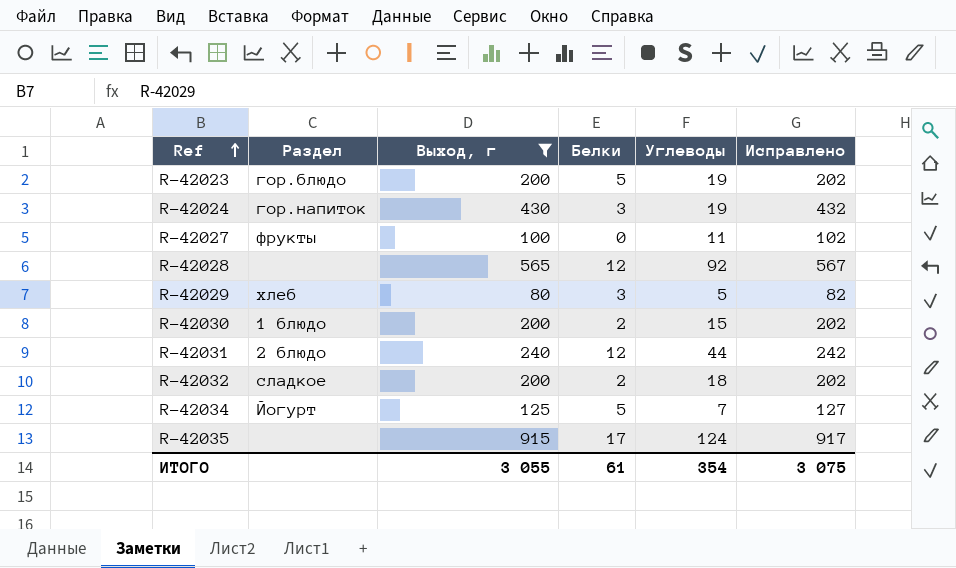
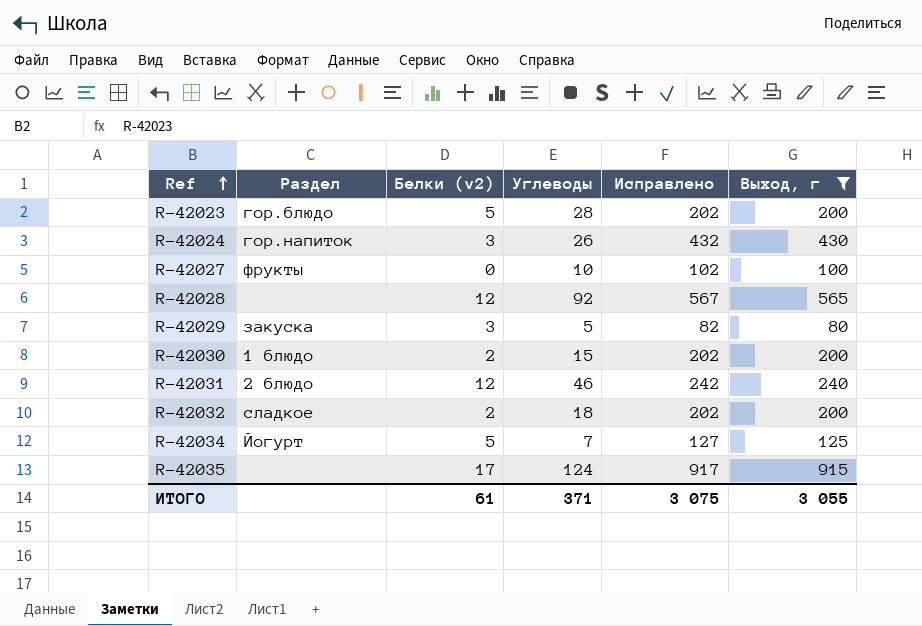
column name: Белки -> Белки (v2)
column Выход, г | position: 3 -> 6
R-42023 | Углеводы: 19 -> 28
R-42024 | Углеводы: 19 -> 26
R-42027 | Углеводы: 11 -> 10
R-42029 | Раздел: хлеб -> закуска
R-42031 | Углеводы: 44 -> 46
ИТОГО | Углеводы: 354 -> 371

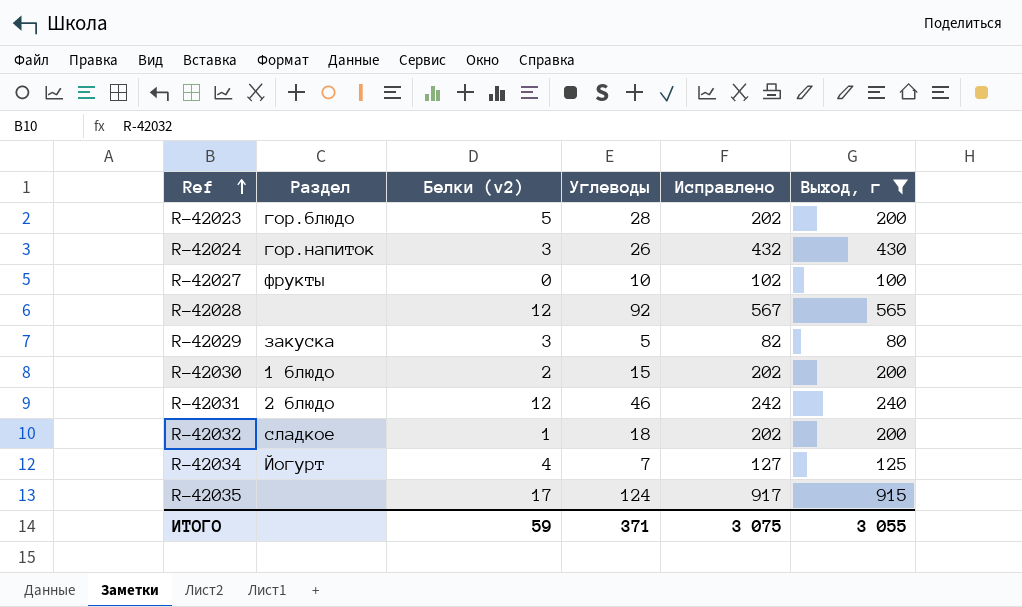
R-42032 | Белки (v2): 2 -> 1
R-42034 | Белки (v2): 5 -> 4
ИТОГО | Белки (v2): 61 -> 59

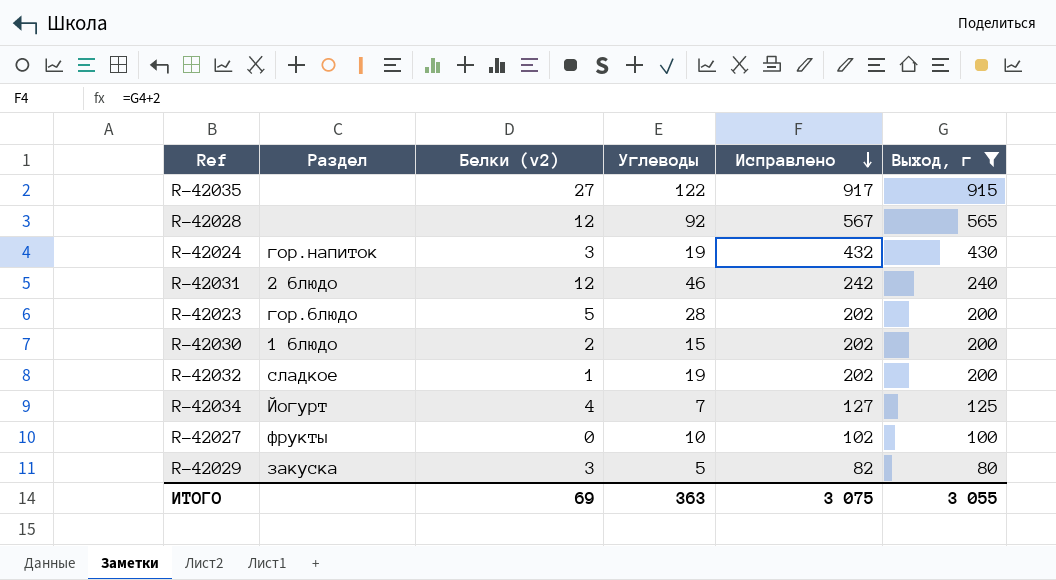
row order: Ref ascending -> Исправлено descending
R-42035 | Белки (v2): 17 -> 27
R-42035 | Углеводы: 124 -> 122
R-42024 | Углеводы: 26 -> 19
R-42032 | Углеводы: 18 -> 19
ИТОГО | Белки (v2): 59 -> 69
ИТОГО | Углеводы: 371 -> 363

